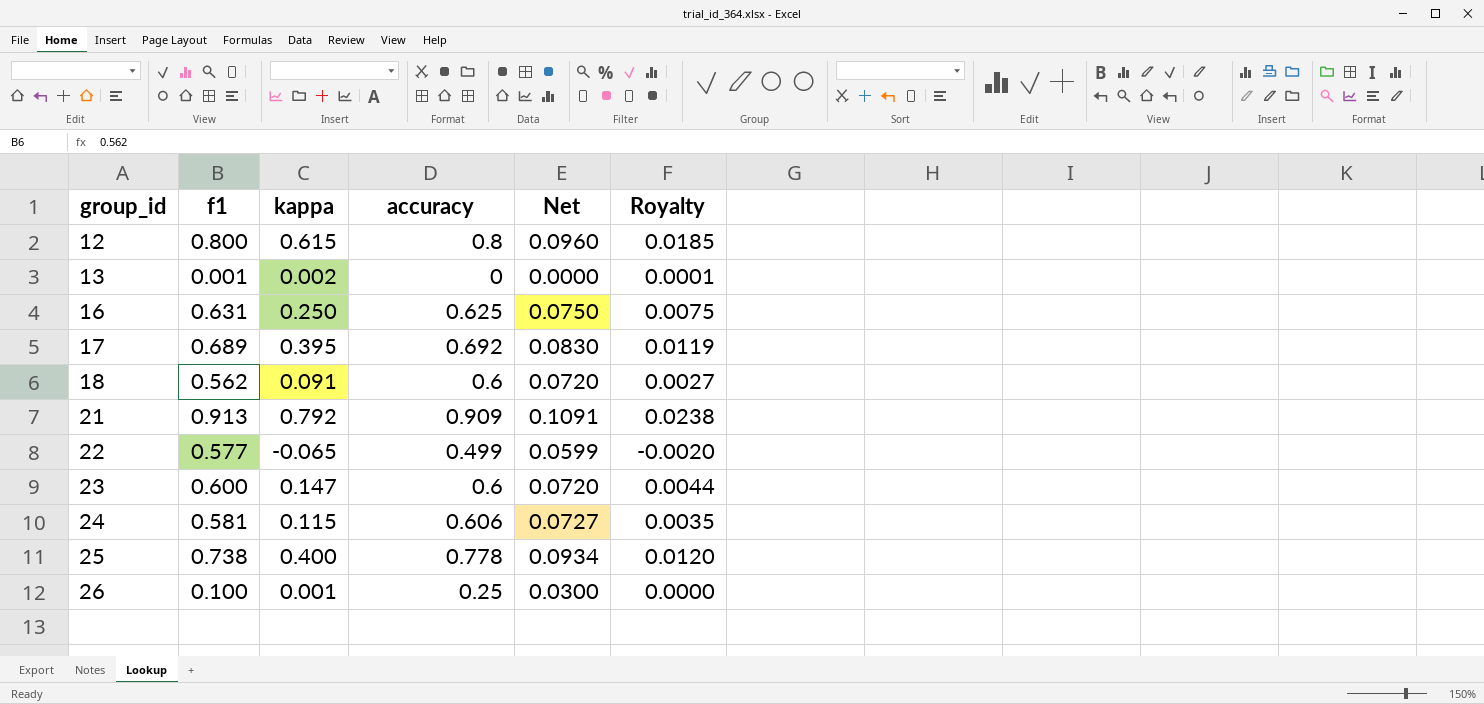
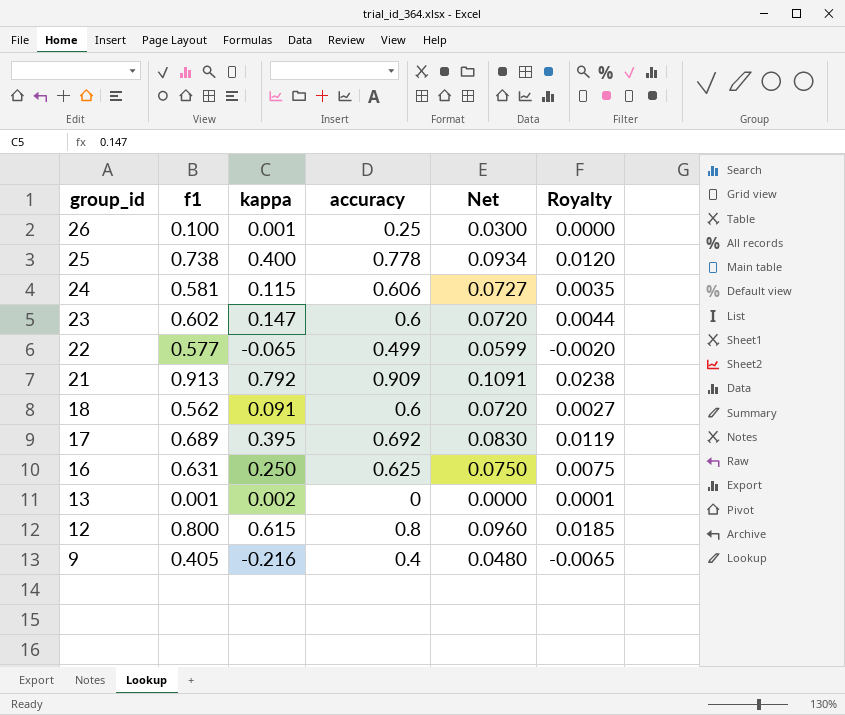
row order: group_id ascending -> group_id descending
23 | f1: 0.600 -> 0.602
row 9: none -> 0.405 | -0.216 | 0.4 | 0.0480 | -0.0065

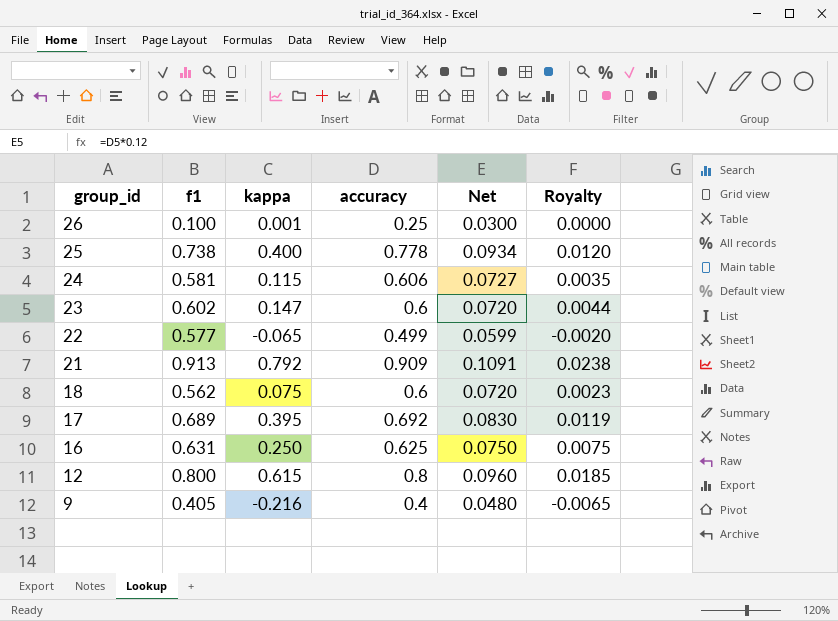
row 13: 0.001 | 0.002 | 0 | 0.0000 | 0.0001 -> none
18 | kappa: 0.091 -> 0.075
18 | Royalty: 0.0027 -> 0.0023

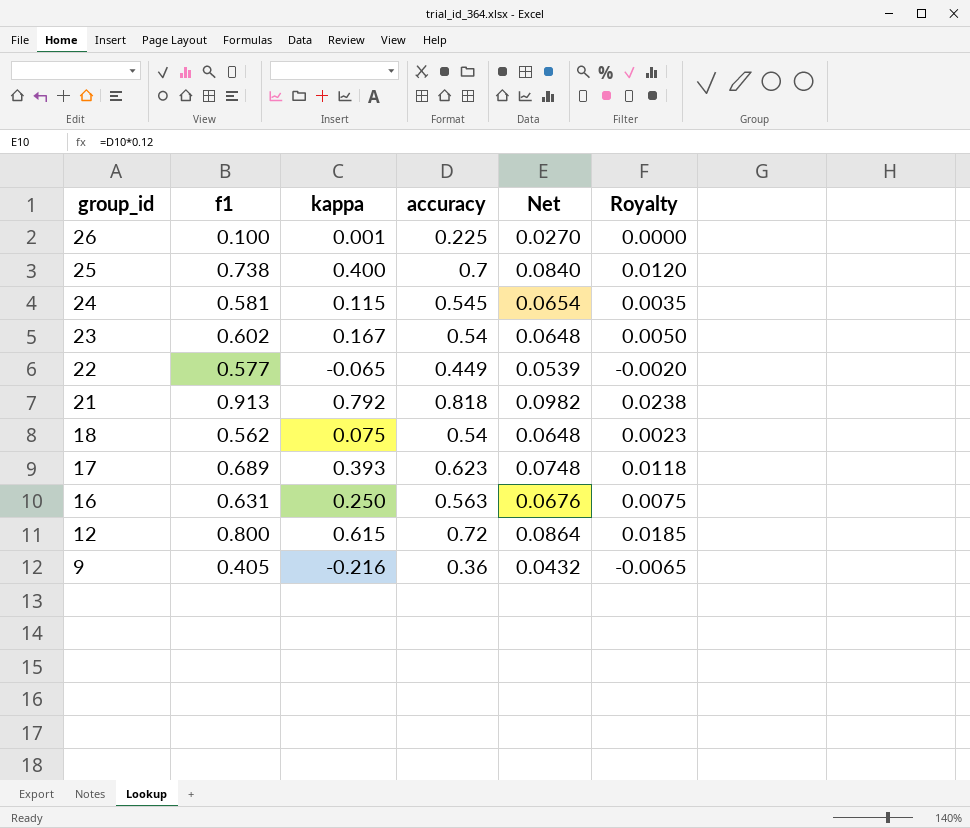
26 | accuracy: 0.25 -> 0.225
26 | Net: 0.0300 -> 0.0270
25 | accuracy: 0.778 -> 0.7
25 | Net: 0.0934 -> 0.0840
24 | accuracy: 0.606 -> 0.545
24 | Net: 0.0727 -> 0.0654
23 | kappa: 0.147 -> 0.167
23 | accuracy: 0.6 -> 0.54
23 | Net: 0.0720 -> 0.0648
23 | Royalty: 0.0044 -> 0.0050
22 | accuracy: 0.499 -> 0.449
22 | Net: 0.0599 -> 0.0539
21 | accuracy: 0.909 -> 0.818
21 | Net: 0.1091 -> 0.0982
18 | accuracy: 0.6 -> 0.54
18 | Net: 0.0720 -> 0.0648
17 | kappa: 0.395 -> 0.393
17 | accuracy: 0.692 -> 0.623
17 | Net: 0.0830 -> 0.0748
17 | Royalty: 0.0119 -> 0.0118
16 | accuracy: 0.625 -> 0.563
16 | Net: 0.0750 -> 0.0676
12 | accuracy: 0.8 -> 0.72
12 | Net: 0.0960 -> 0.0864
9 | accuracy: 0.4 -> 0.36
9 | Net: 0.0480 -> 0.0432

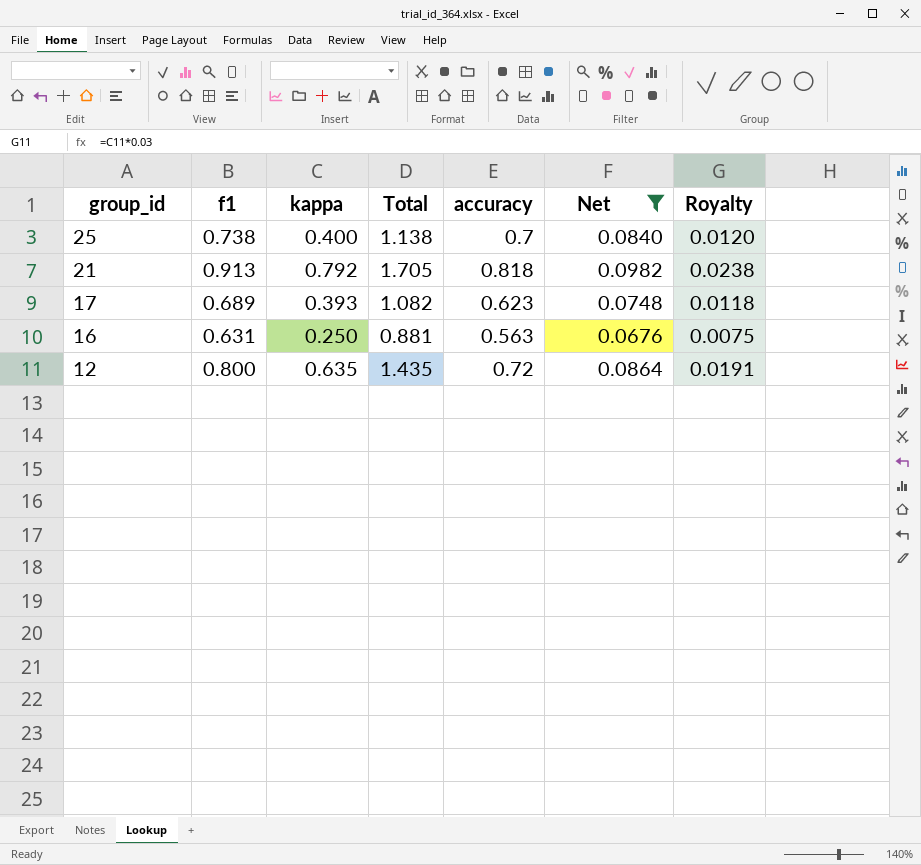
filter: none -> Net >= 0.0676
column Total | formula: none -> [f1] + [kappa]
12 | kappa: 0.615 -> 0.635
12 | Royalty: 0.0185 -> 0.0191

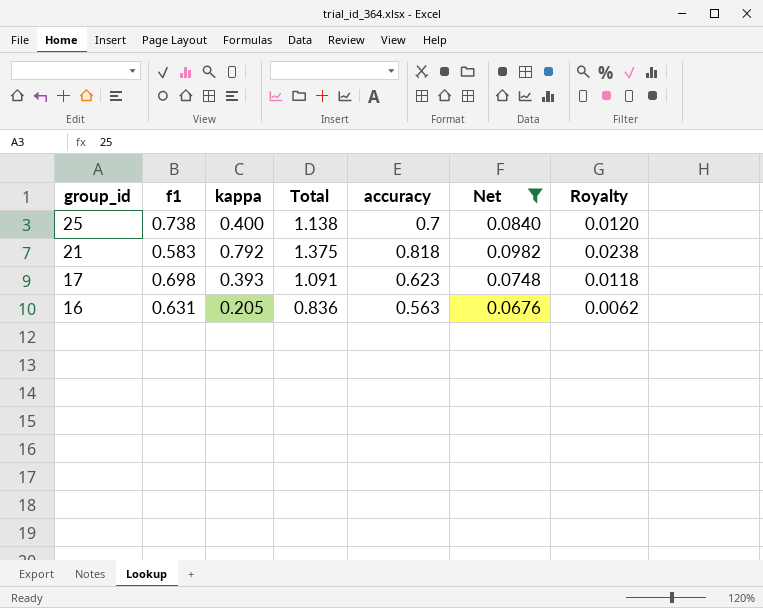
row 12: 0.800 | 0.635 | 1.435 | 0.72 | 0.0864 | 0.0191 -> none
21 | f1: 0.913 -> 0.583
21 | Total: 1.705 -> 1.375
17 | f1: 0.689 -> 0.698
17 | Total: 1.082 -> 1.091
16 | kappa: 0.250 -> 0.205
16 | Total: 0.881 -> 0.836
16 | Royalty: 0.0075 -> 0.0062

